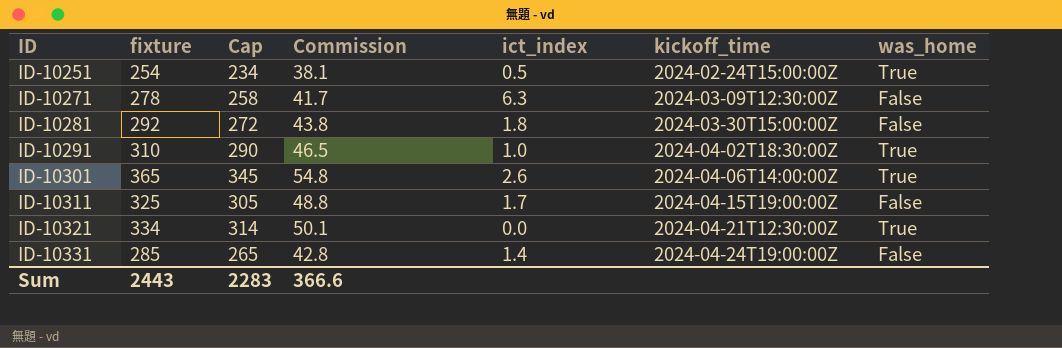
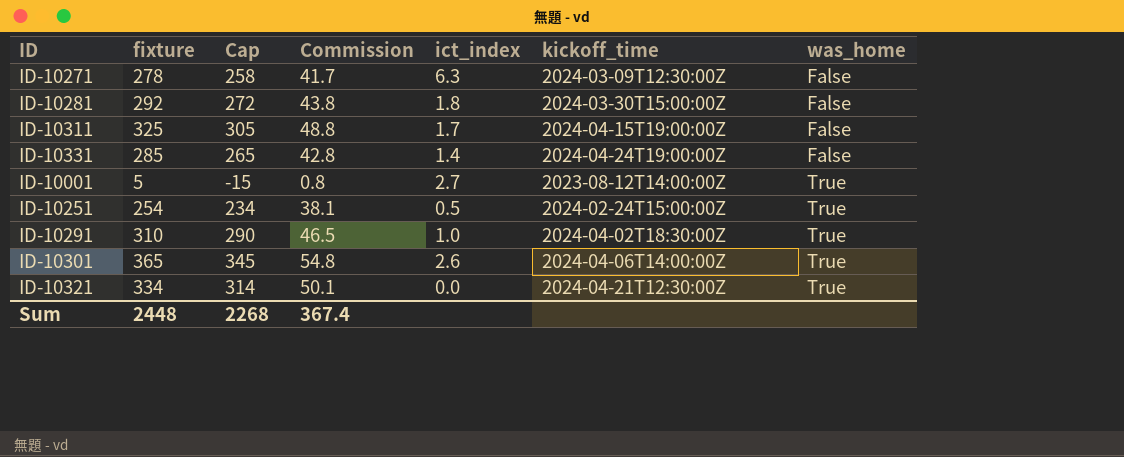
row order: ID ascending -> was_home ascending
row ID-10001: none -> 5 | -15 | 0.8 | 2.7 | 2023-08-12T14:00:00Z | True
Sum | fixture: 2443 -> 2448
Sum | Cap: 2283 -> 2268
Sum | Commission: 366.6 -> 367.4

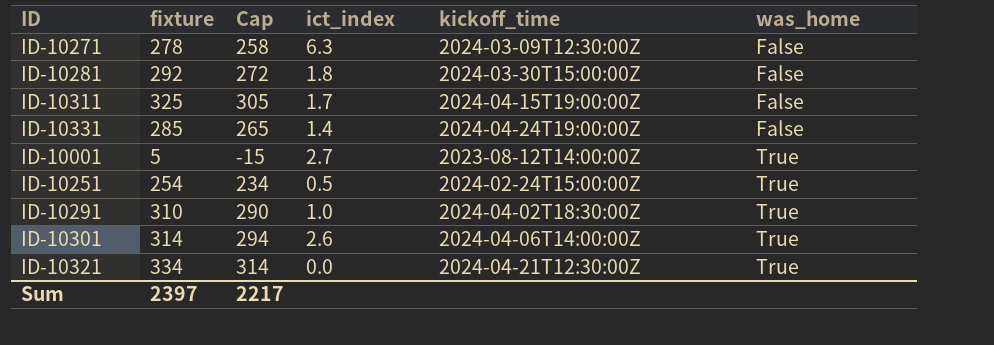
column Commission | formula: [fixture] * 0.15 -> none
ID-10301 | fixture: 365 -> 314
ID-10301 | Cap: 345 -> 294
Sum | fixture: 2448 -> 2397
Sum | Cap: 2268 -> 2217

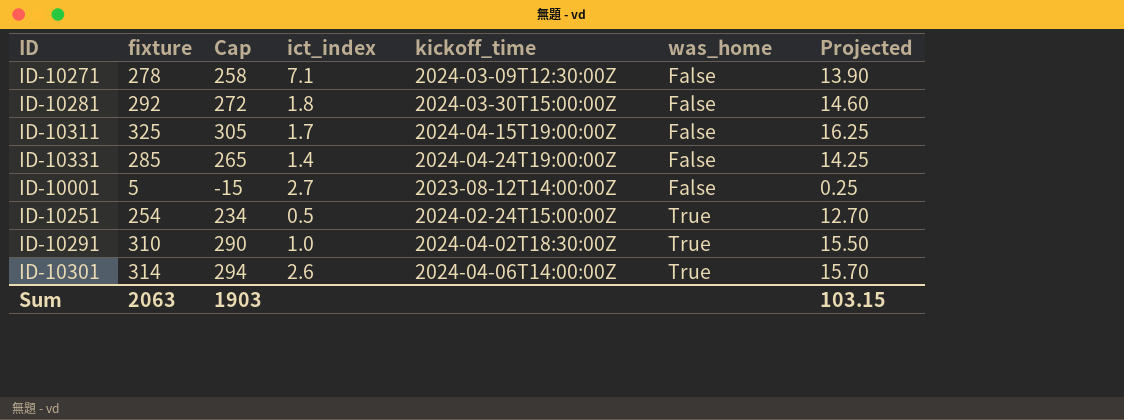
column Projected | formula: none -> [fixture] * 0.05
row ID-10321: 334 | 314 | 0.0 | 2024-04-21T12:30:00Z | True -> none
ID-10271 | ict_index: 6.3 -> 7.1
ID-10001 | was_home: True -> False
Sum | fixture: 2397 -> 2063
Sum | Cap: 2217 -> 1903

